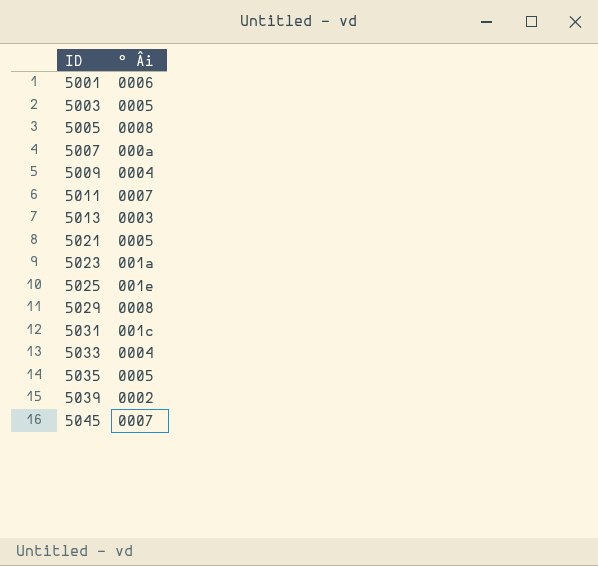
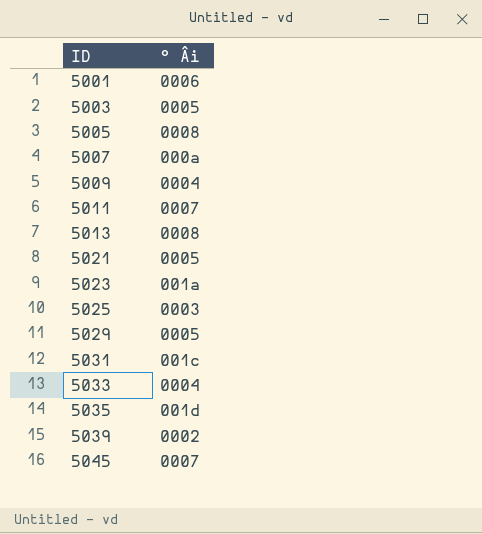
5013 | ° Âi: 0003 -> 0008
5025 | ° Âi: 001e -> 0003
5029 | ° Âi: 0008 -> 0005
5035 | ° Âi: 0005 -> 001d

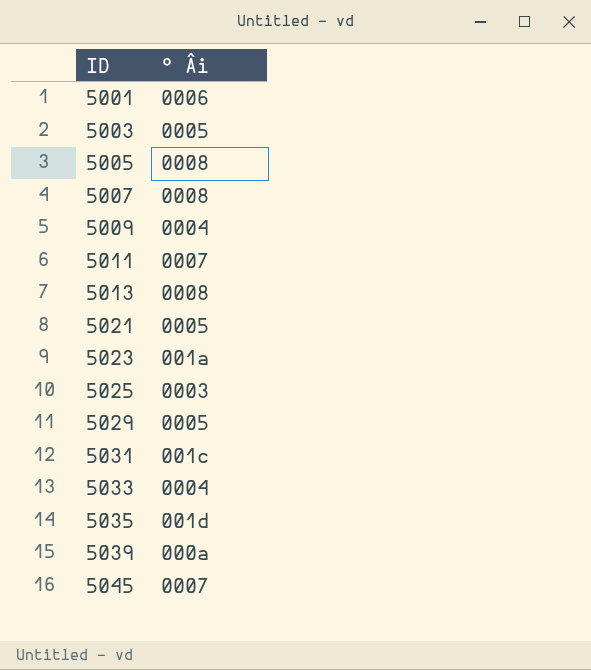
5007 | ° Âi: 000a -> 0008
5039 | ° Âi: 0002 -> 000a

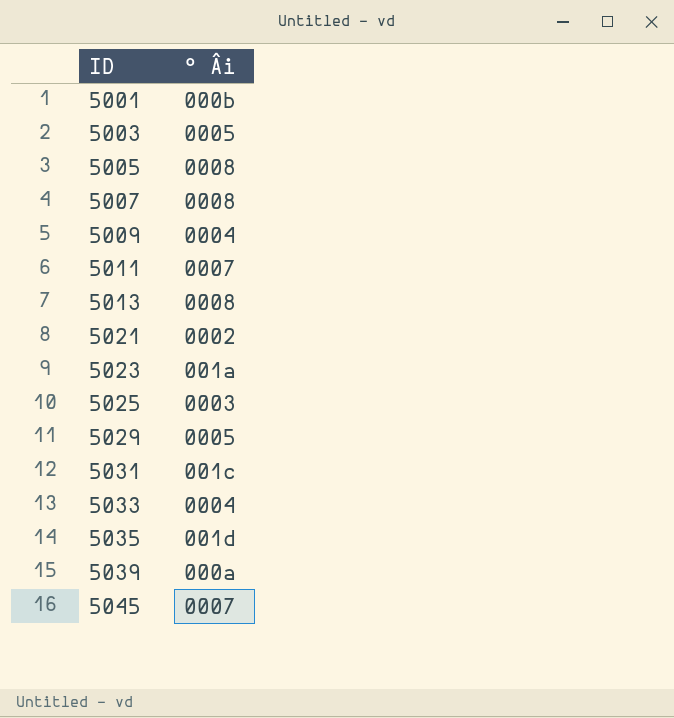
5001 | ° Âi: 0006 -> 000b
5021 | ° Âi: 0005 -> 0002

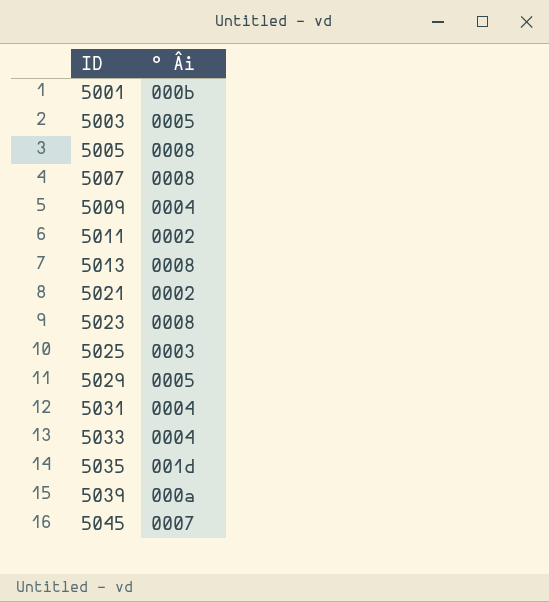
5011 | ° Âi: 0007 -> 0002
5023 | ° Âi: 001a -> 0008
5031 | ° Âi: 001c -> 0004

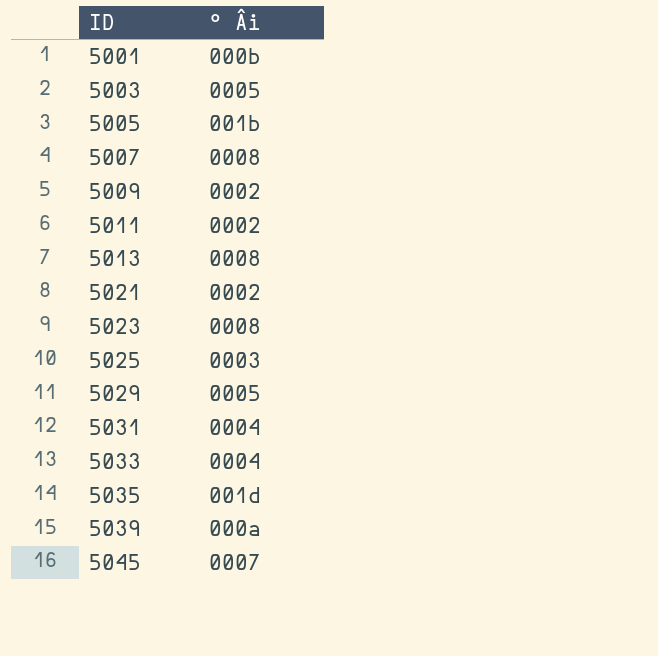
5005 | ° Âi: 0008 -> 001b
5009 | ° Âi: 0004 -> 0002

